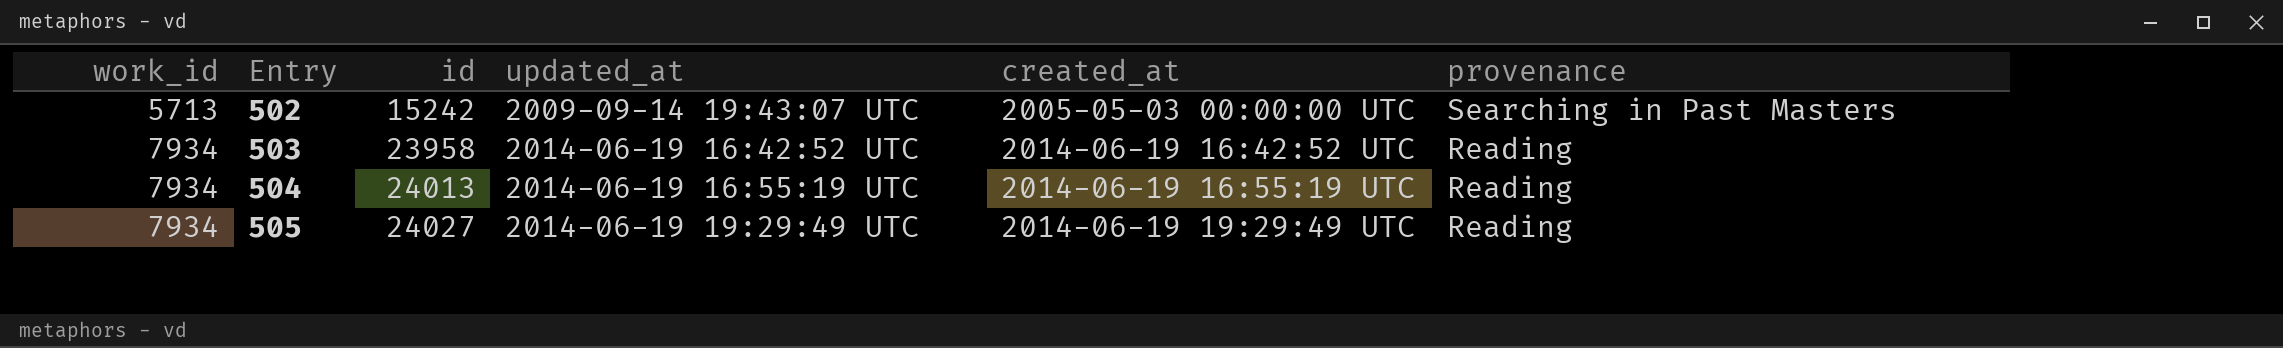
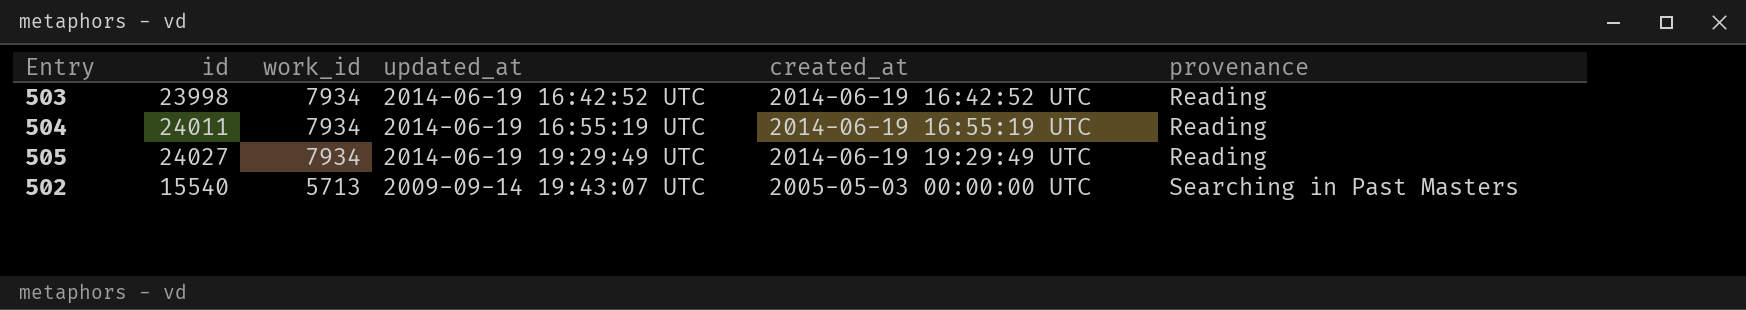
row order: work_id ascending -> work_id descending
column work_id | position: 1 -> 3
503 | id: 23958 -> 23998
504 | id: 24013 -> 24011
502 | id: 15242 -> 15540

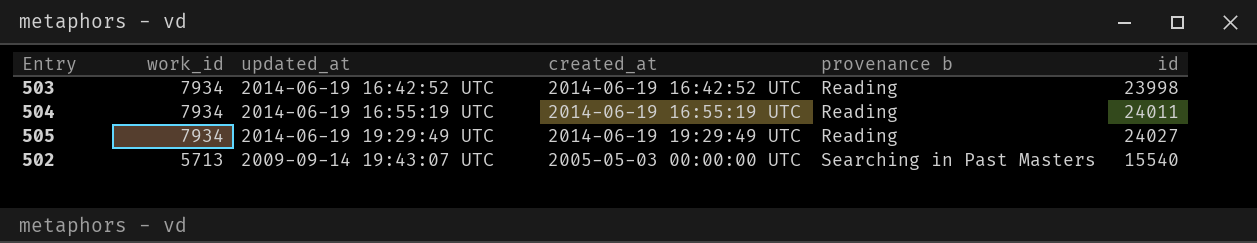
column name: provenance -> provenance b
column id | position: 2 -> 6

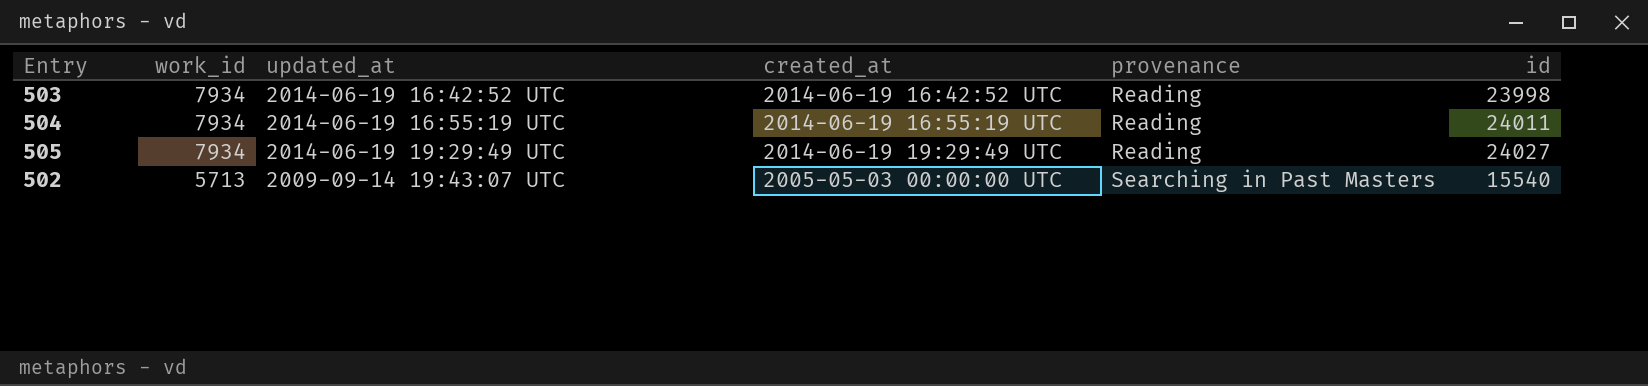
column name: provenance b -> provenance

